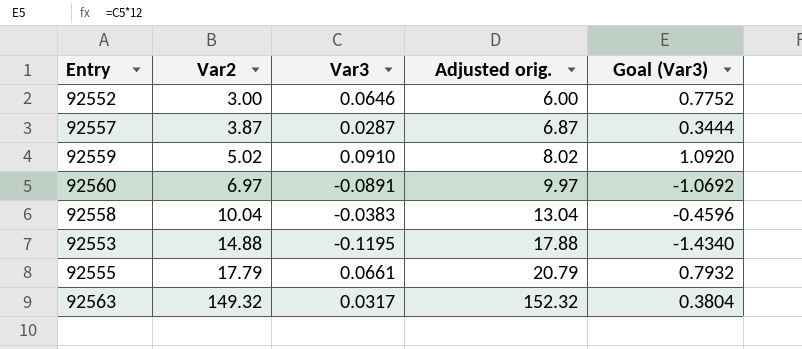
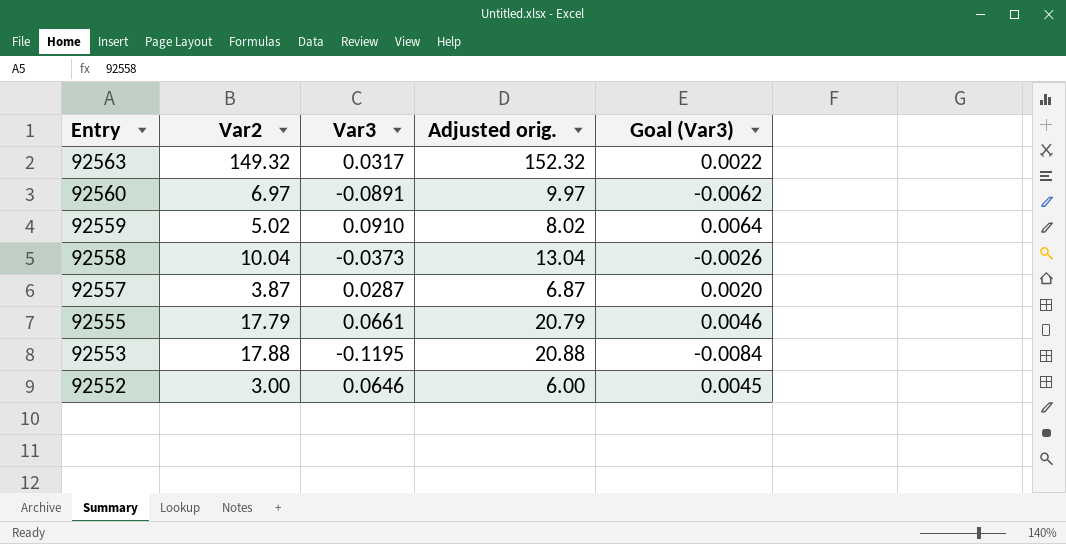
row order: Var2 ascending -> Entry descending
column Goal (Var3) | formula: [Var3] * 12 -> [Var3] * 0.07
92558 | Var3: -0.0383 -> -0.0373
92553 | Var2: 14.88 -> 17.88
92553 | Adjusted orig.: 17.88 -> 20.88

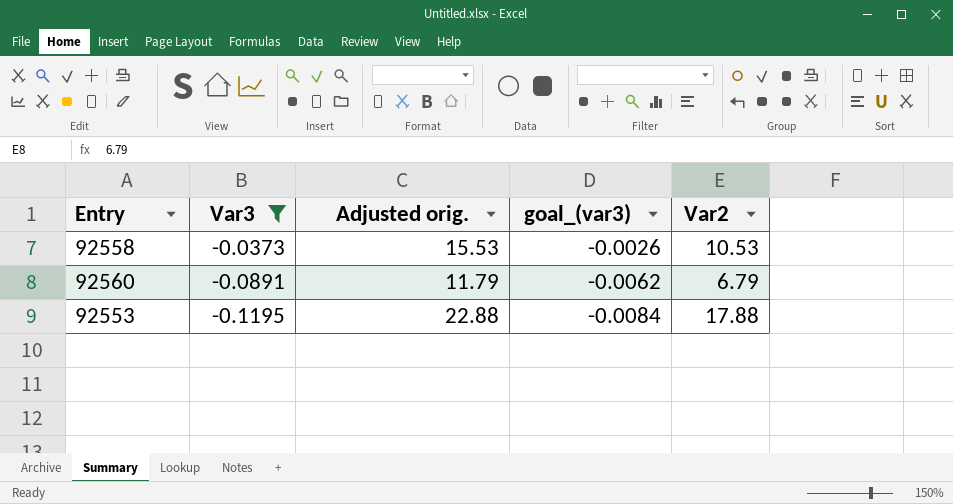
filter: none -> Var3 <= -0.0373
row order: Entry descending -> Var3 descending
column Adjusted orig. | formula: [Var2] + 3 -> [Var2] + 5
column name: Goal (Var3) -> goal_(var3)
column Var2 | position: 2 -> 5
92558 | Var2: 10.04 -> 10.53
92560 | Var2: 6.97 -> 6.79

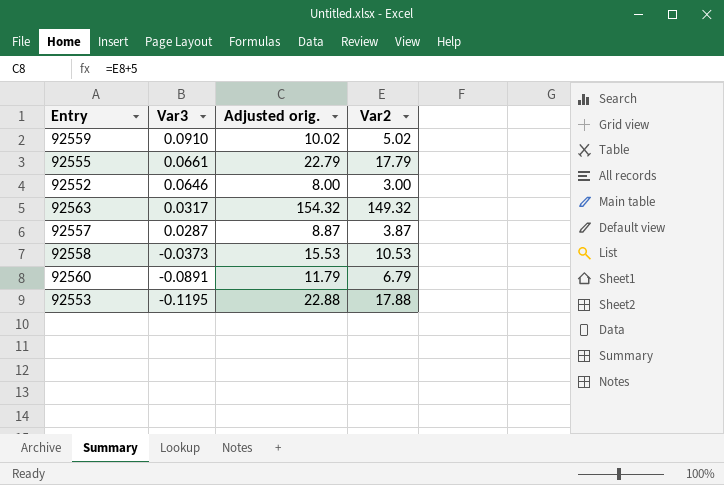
filter: Var3 <= -0.0373 -> none
column goal_(var3) | formula: [Var3] * 0.07 -> none

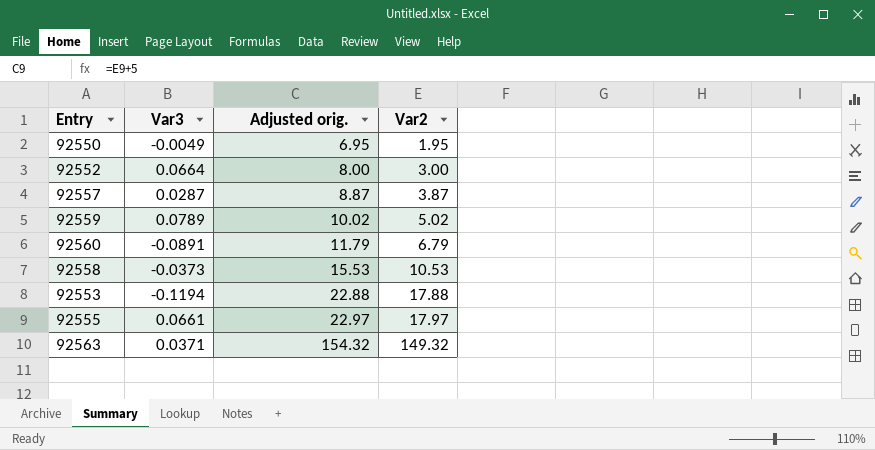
row order: Var3 descending -> Adjusted orig. ascending
row 92550: none -> -0.0049 | 6.95 | 1.95
92552 | Var3: 0.0646 -> 0.0664
92559 | Var3: 0.0910 -> 0.0789
92553 | Var3: -0.1195 -> -0.1194
92555 | Adjusted orig.: 22.79 -> 22.97
92555 | Var2: 17.79 -> 17.97
92563 | Var3: 0.0317 -> 0.0371

